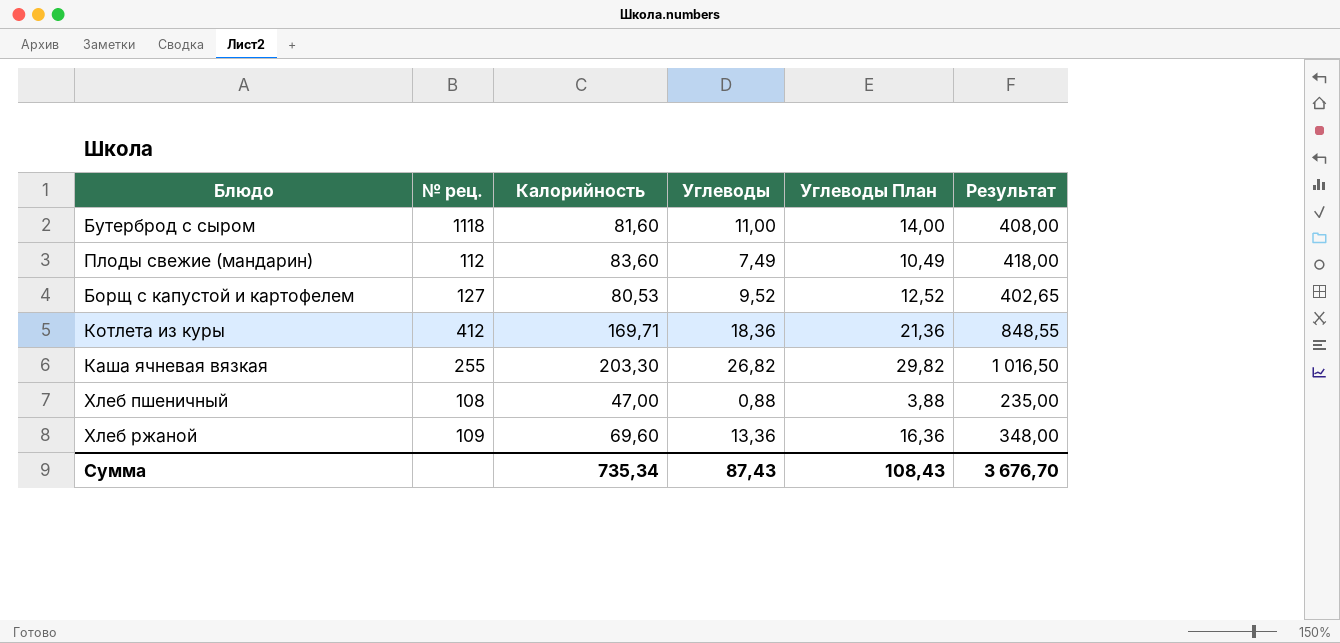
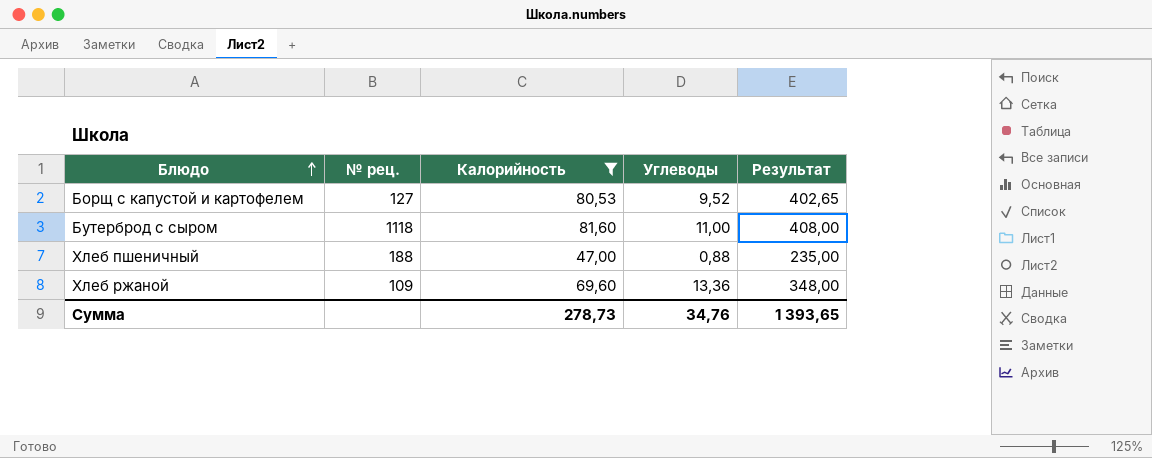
filter: none -> Калорийность <= 81,60
row order: none -> Блюдо ascending
column Углеводы План | formula: [Углеводы] + 3 -> none
Хлеб пшеничный | № рец.: 108 -> 188
Сумма | Калорийность: 735,34 -> 278,73
Сумма | Углеводы: 87,43 -> 34,76
Сумма | Результат: 3 676,70 -> 1 393,65

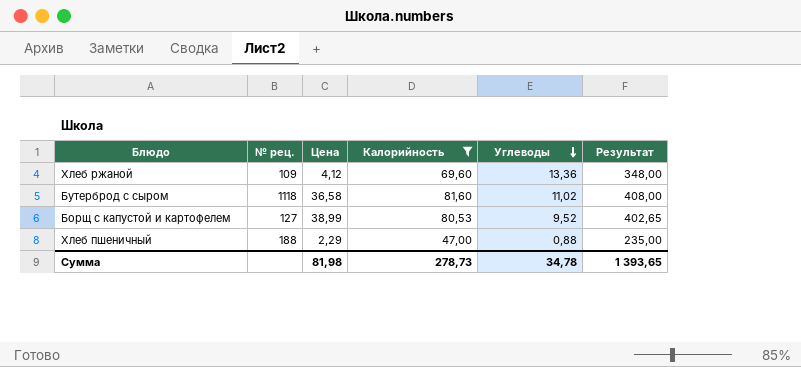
row order: Блюдо ascending -> Углеводы descending
column Цена | position: none -> 3
Бутерброд с сыром | Углеводы: 11,00 -> 11,02
Сумма | Углеводы: 34,76 -> 34,78

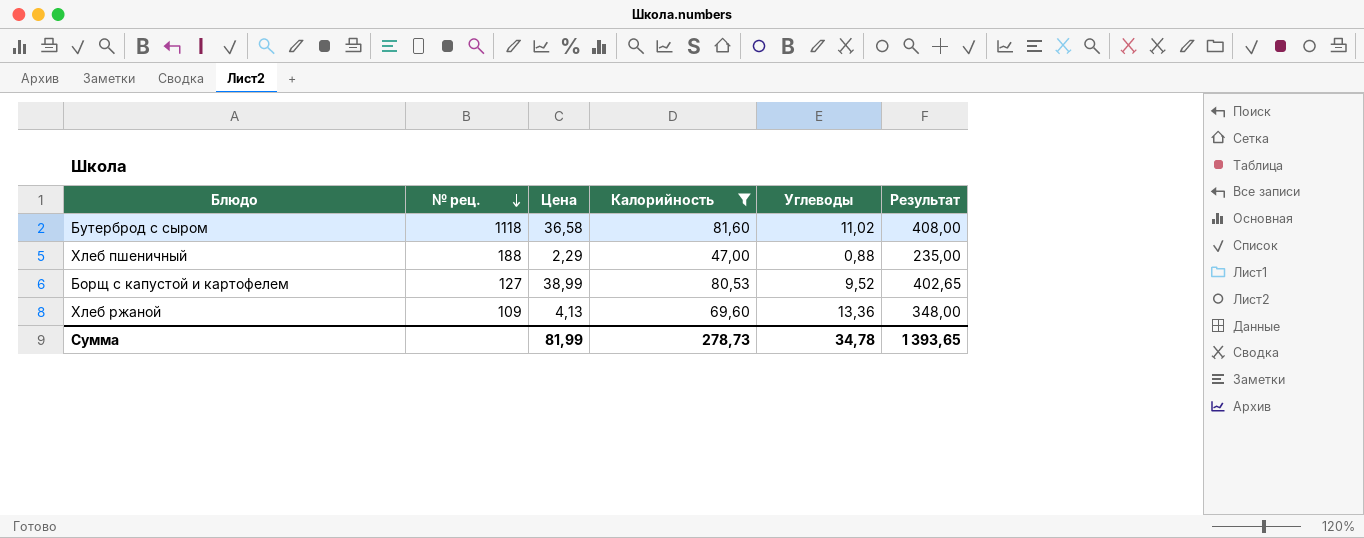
row order: Углеводы descending -> № рец. descending
Хлеб ржаной | Цена: 4,12 -> 4,13
Сумма | Цена: 81,98 -> 81,99

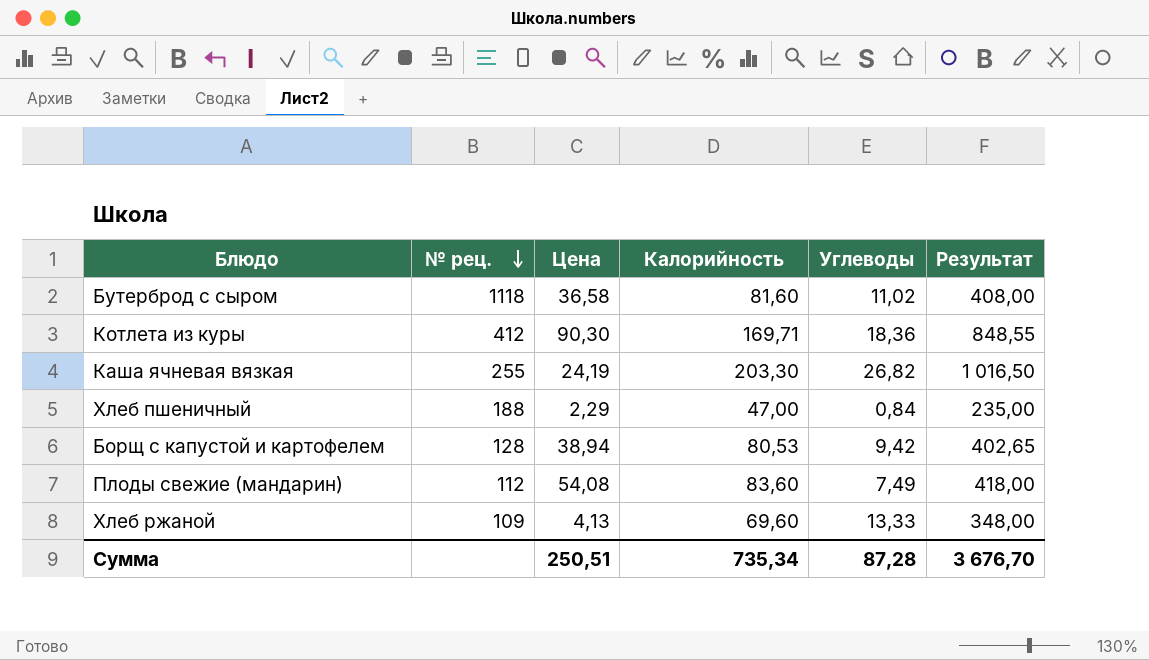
filter: Калорийность <= 81,60 -> none
Хлеб пшеничный | Углеводы: 0,88 -> 0,84
Борщ с капустой и картофелем | № рец.: 127 -> 128
Борщ с капустой и картофелем | Цена: 38,99 -> 38,94
Борщ с капустой и картофелем | Углеводы: 9,52 -> 9,42
Хлеб ржаной | Углеводы: 13,36 -> 13,33
Сумма | Цена: 81,99 -> 250,51
Сумма | Калорийность: 278,73 -> 735,34
Сумма | Углеводы: 34,78 -> 87,28
Сумма | Результат: 1 393,65 -> 3 676,70

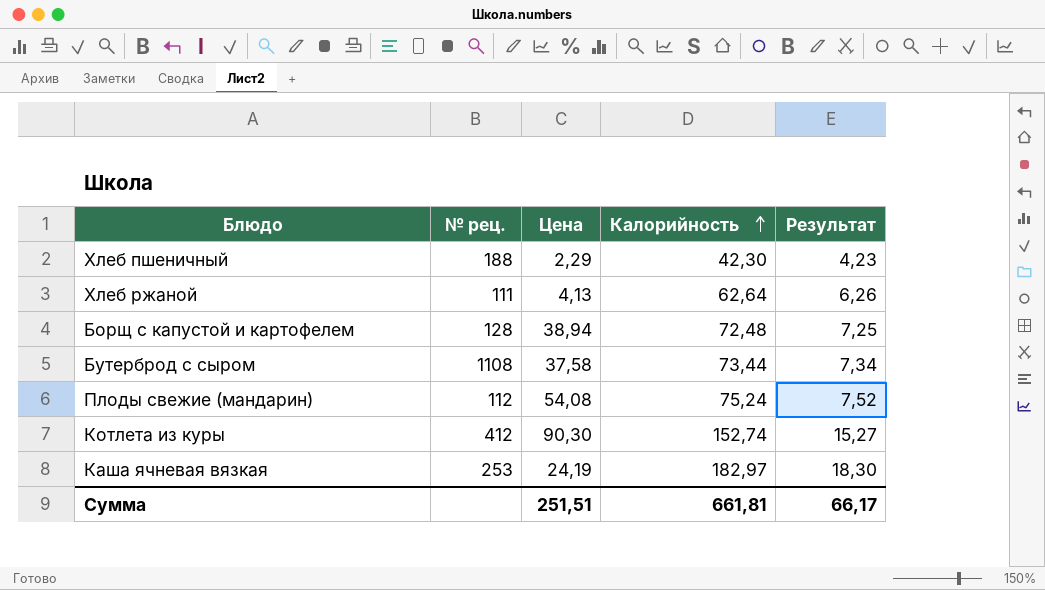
row order: № рец. descending -> Калорийность ascending
column Углеводы | position: 5 -> none
column Результат | formula: [Калорийность] * 5 -> [Калорийность] * 0,1
Хлеб пшеничный | Калорийность: 47,00 -> 42,30
Хлеб ржаной | № рец.: 109 -> 111
Хлеб ржаной | Калорийность: 69,60 -> 62,64
Борщ с капустой и картофелем | Калорийность: 80,53 -> 72,48
Бутерброд с сыром | № рец.: 1118 -> 1108
Бутерброд с сыром | Цена: 36,58 -> 37,58
Бутерброд с сыром | Калорийность: 81,60 -> 73,44
Плоды свежие (мандарин) | Калорийность: 83,60 -> 75,24
Котлета из куры | Калорийность: 169,71 -> 152,74
Каша ячневая вязкая | № рец.: 255 -> 253
Каша ячневая вязкая | Калорийность: 203,30 -> 182,97
Сумма | Цена: 250,51 -> 251,51
Сумма | Калорийность: 735,34 -> 661,81
Сумма | Результат: 3 676,70 -> 66,17

